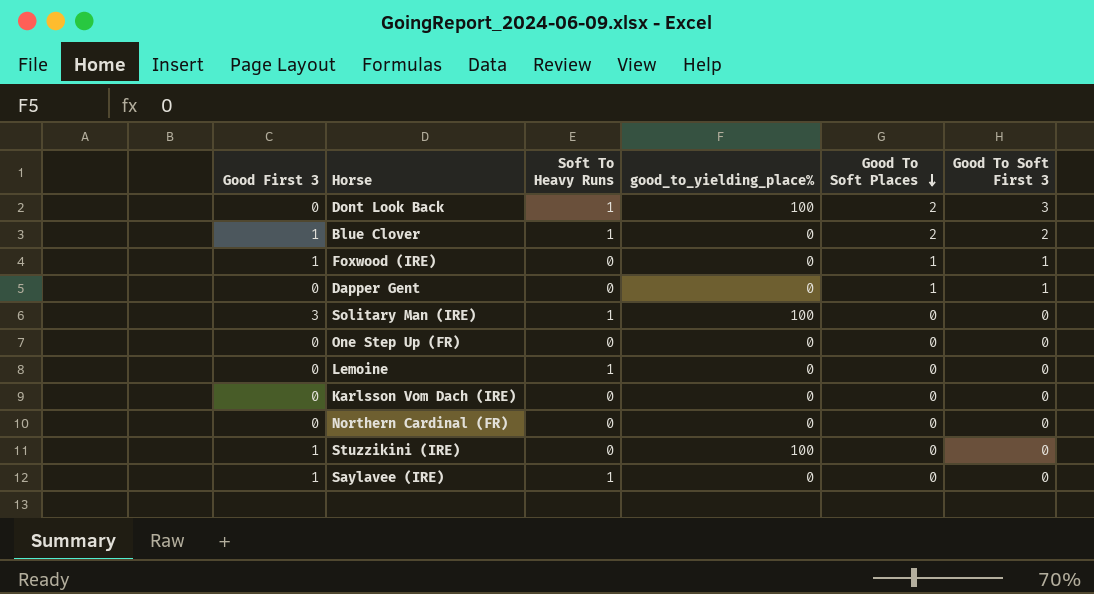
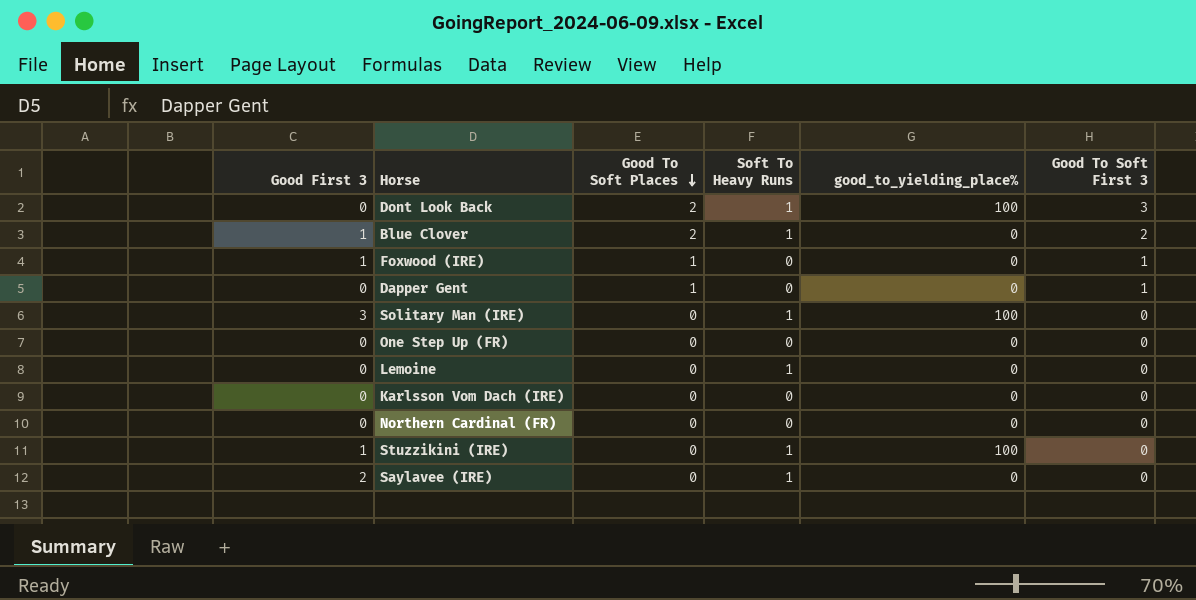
column Good To Soft Places | position: 5 -> 3
Stuzzikini (IRE) | Soft To Heavy Runs: 0 -> 1
Saylavee (IRE) | Good First 3: 1 -> 2

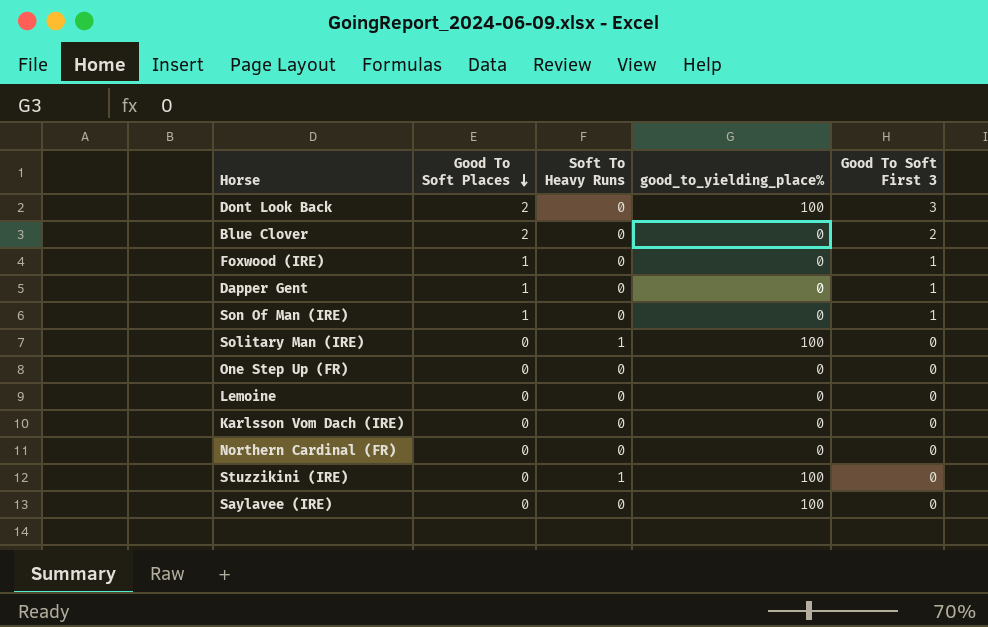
column Good First 3 | position: 1 -> none
Dont Look Back | Soft To Heavy Runs: 1 -> 0
Blue Clover | Soft To Heavy Runs: 1 -> 0
row Son Of Man (IRE): none -> 1 | 0 | 0 | 1
Lemoine | Soft To Heavy Runs: 1 -> 0
Saylavee (IRE) | Soft To Heavy Runs: 1 -> 0
Saylavee (IRE) | good_to_yielding_place%: 0 -> 100

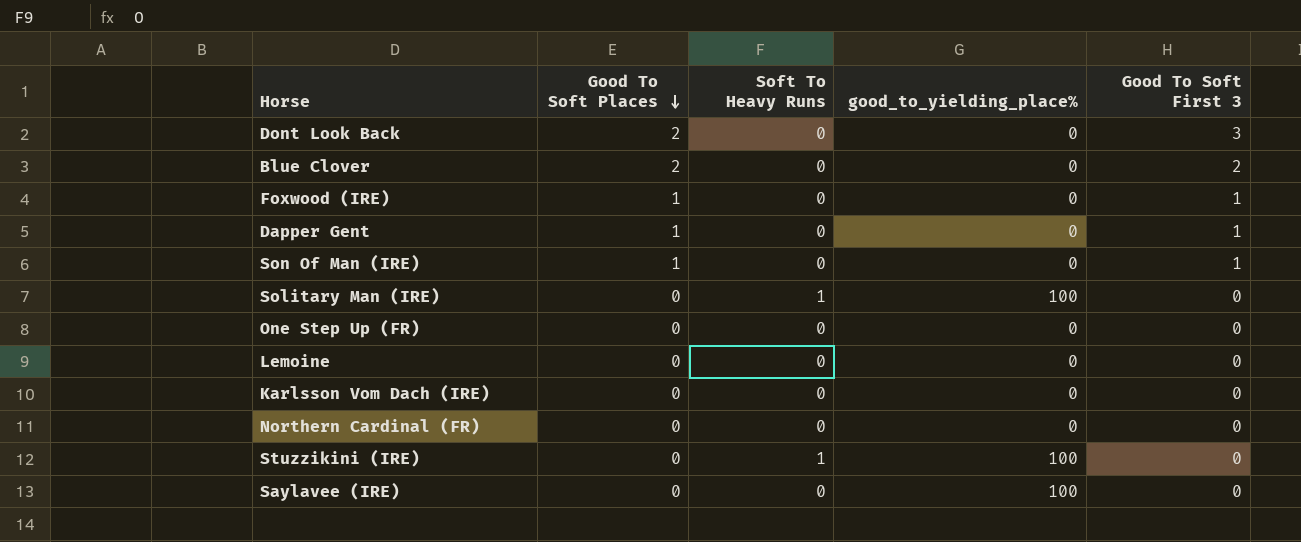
Dont Look Back | good_to_yielding_place%: 100 -> 0

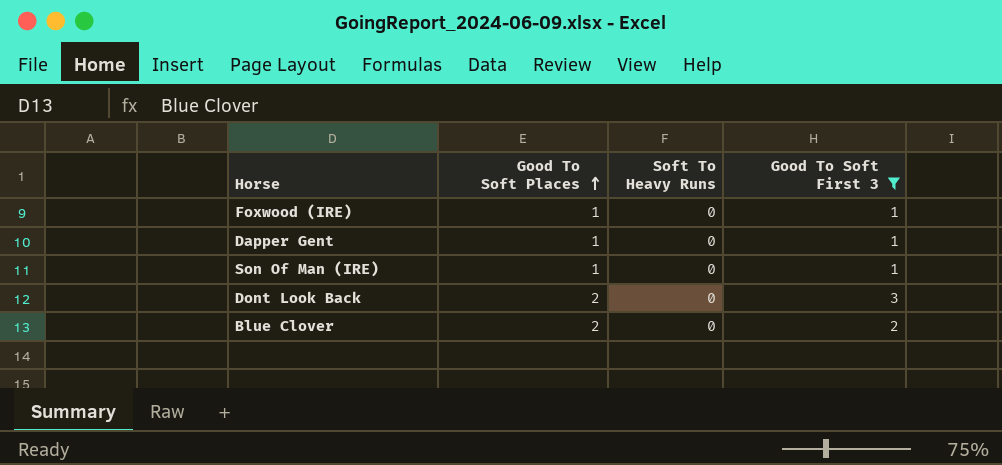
filter: none -> Good To Soft First 3 != 0
row order: Good To Soft Places descending -> Good To Soft Places ascending
column good_to_yielding_place% | position: 4 -> none

